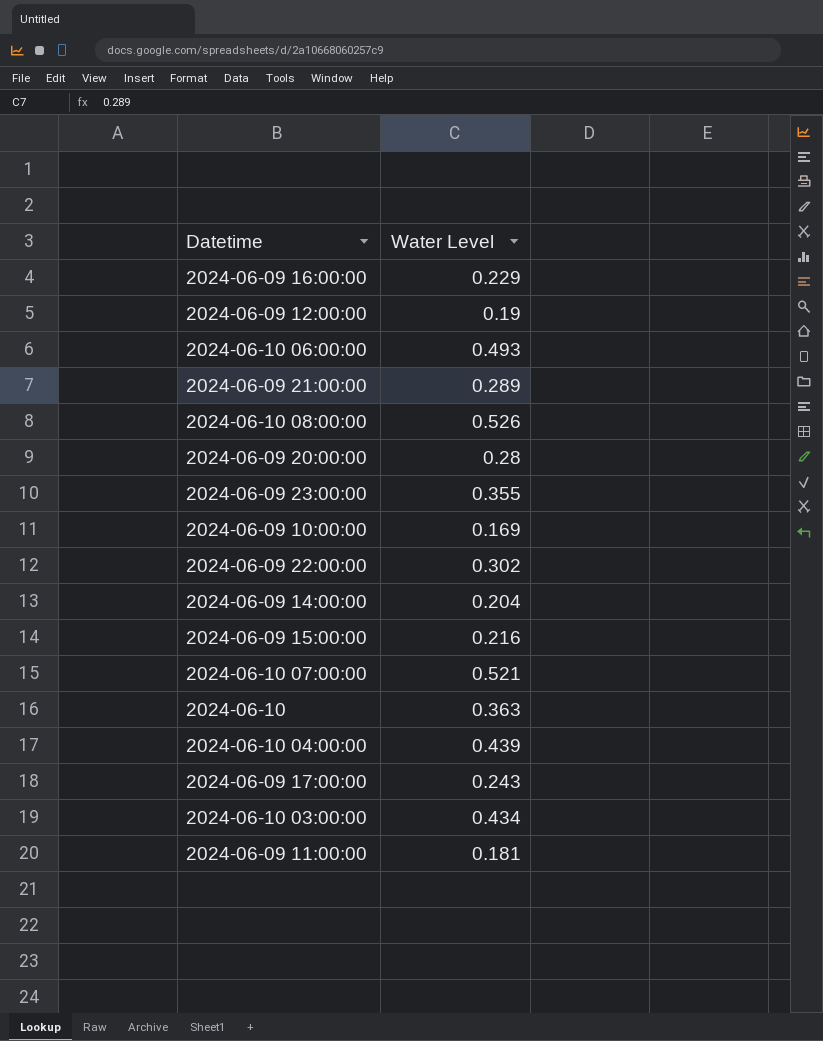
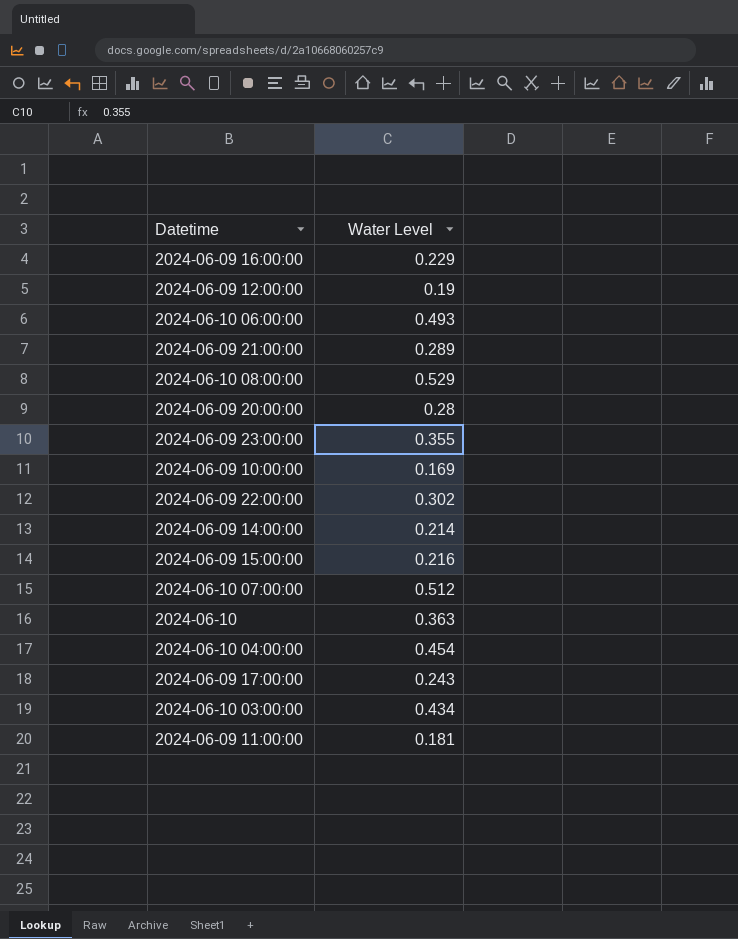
2024-06-10 08:00:00 | Water Level: 0.526 -> 0.529
2024-06-09 14:00:00 | Water Level: 0.204 -> 0.214
2024-06-10 07:00:00 | Water Level: 0.521 -> 0.512
2024-06-10 04:00:00 | Water Level: 0.439 -> 0.454

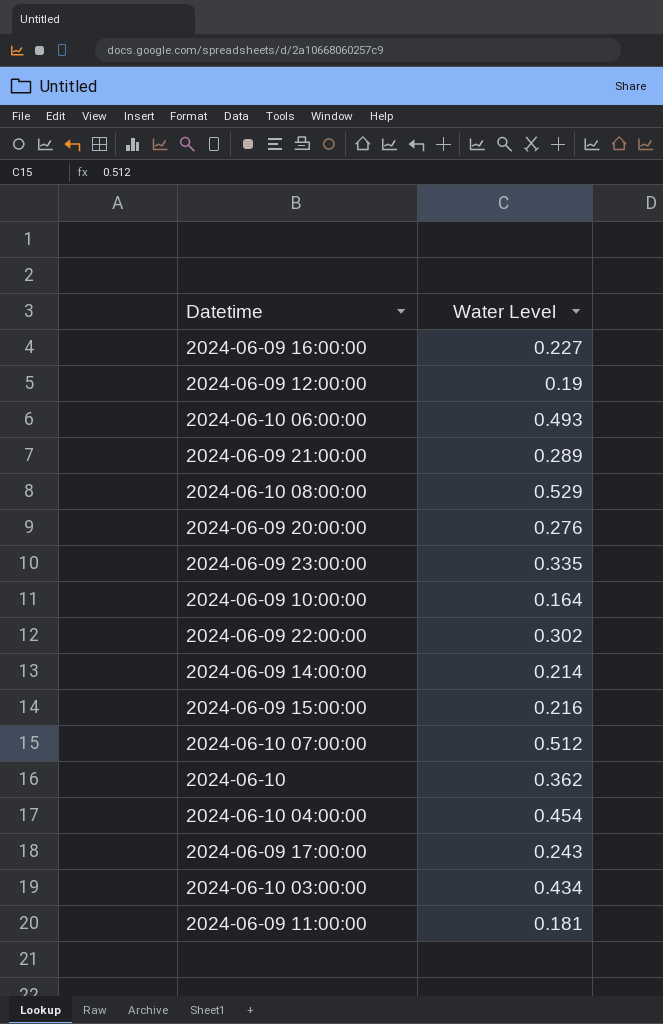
2024-06-09 16:00:00 | Water Level: 0.229 -> 0.227
2024-06-09 20:00:00 | Water Level: 0.28 -> 0.276
2024-06-09 23:00:00 | Water Level: 0.355 -> 0.335
2024-06-09 10:00:00 | Water Level: 0.169 -> 0.164
2024-06-10 | Water Level: 0.363 -> 0.362

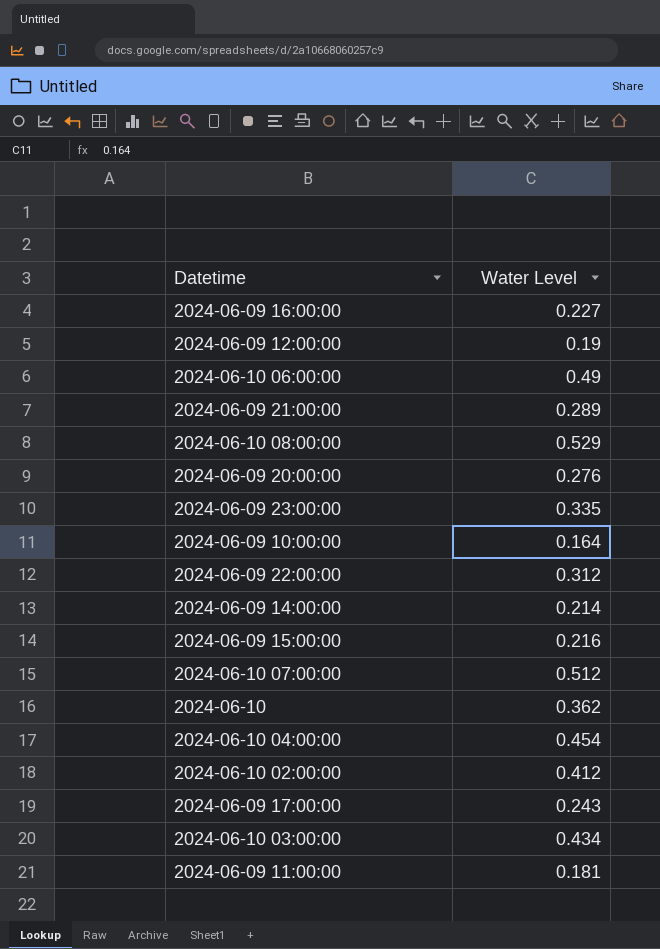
2024-06-10 06:00:00 | Water Level: 0.493 -> 0.49
2024-06-09 22:00:00 | Water Level: 0.302 -> 0.312
row 2024-06-10 02:00:00: none -> 0.412

